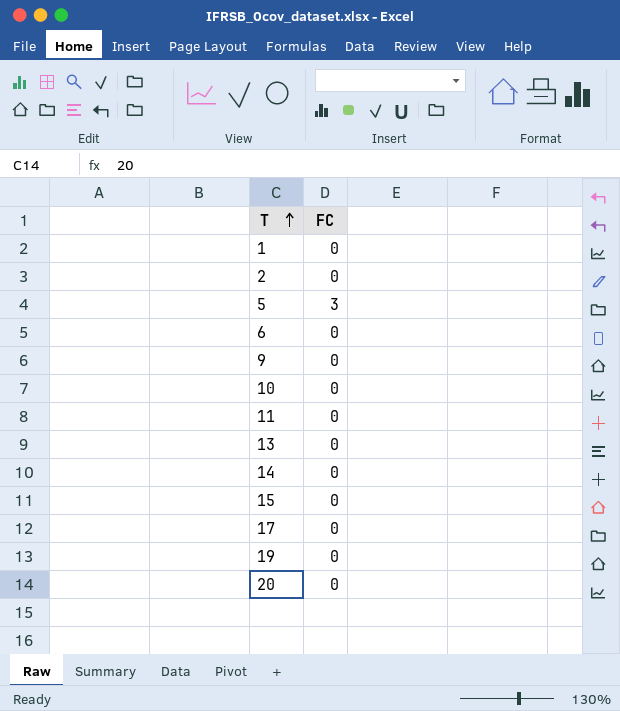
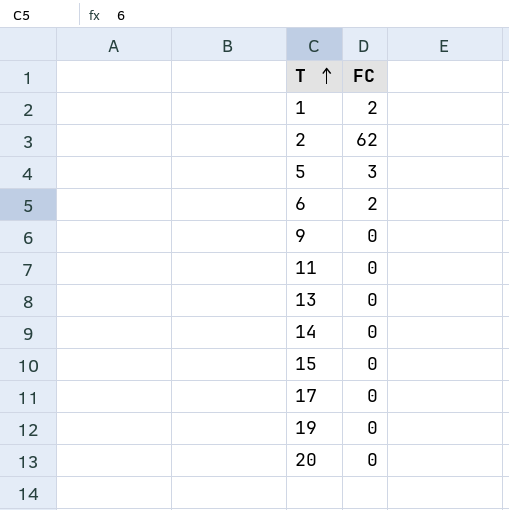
row 10: 0 -> none
1 | FC: 0 -> 2
2 | FC: 0 -> 62
6 | FC: 0 -> 2

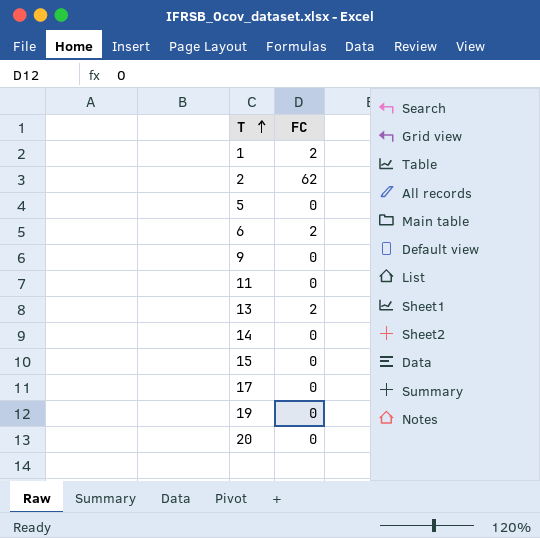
5 | FC: 3 -> 0
13 | FC: 0 -> 2

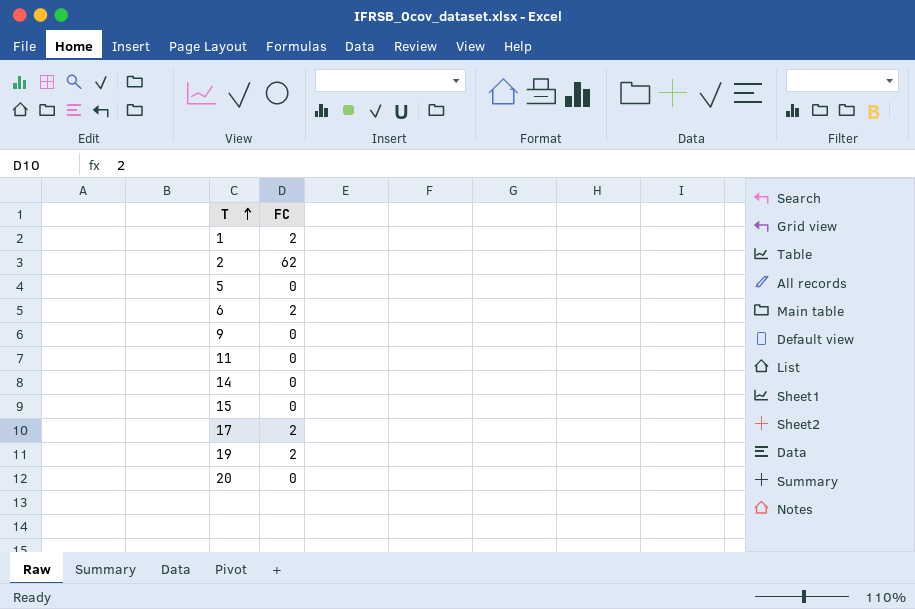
row 13: 2 -> none
17 | FC: 0 -> 2
19 | FC: 0 -> 2

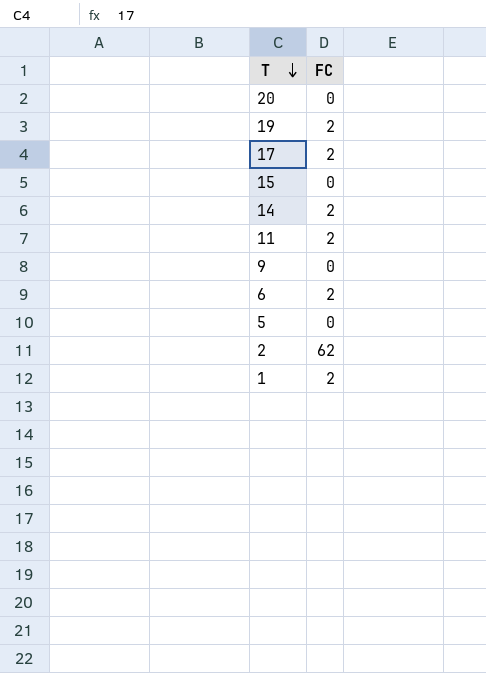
row order: T ascending -> T descending
14 | FC: 0 -> 2
11 | FC: 0 -> 2

